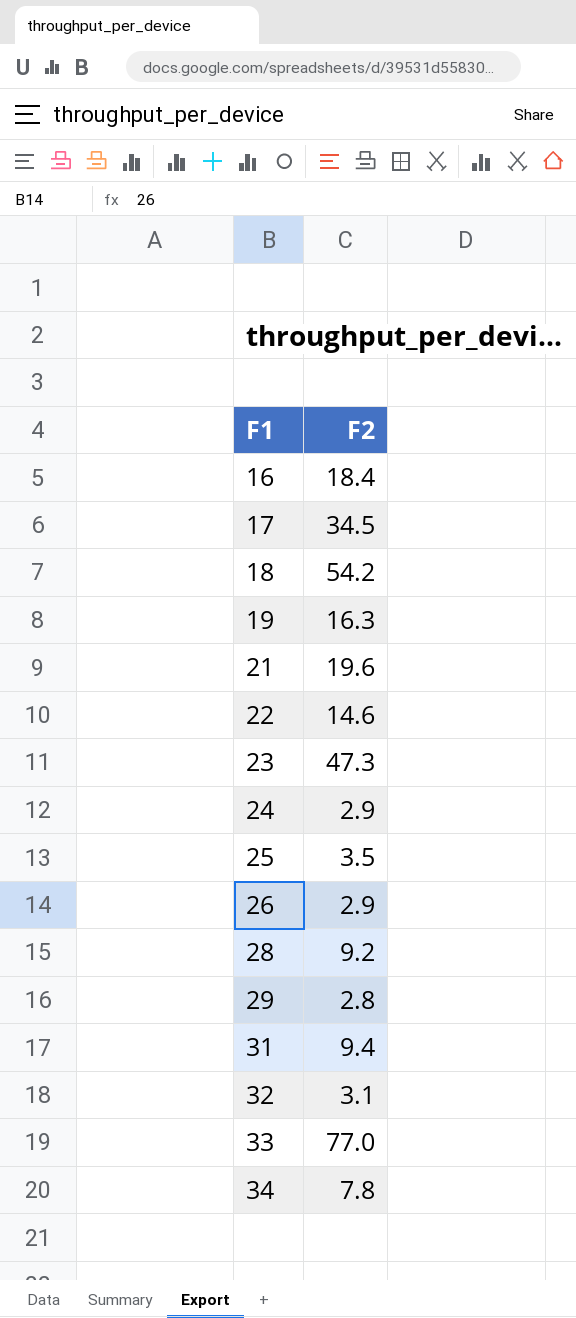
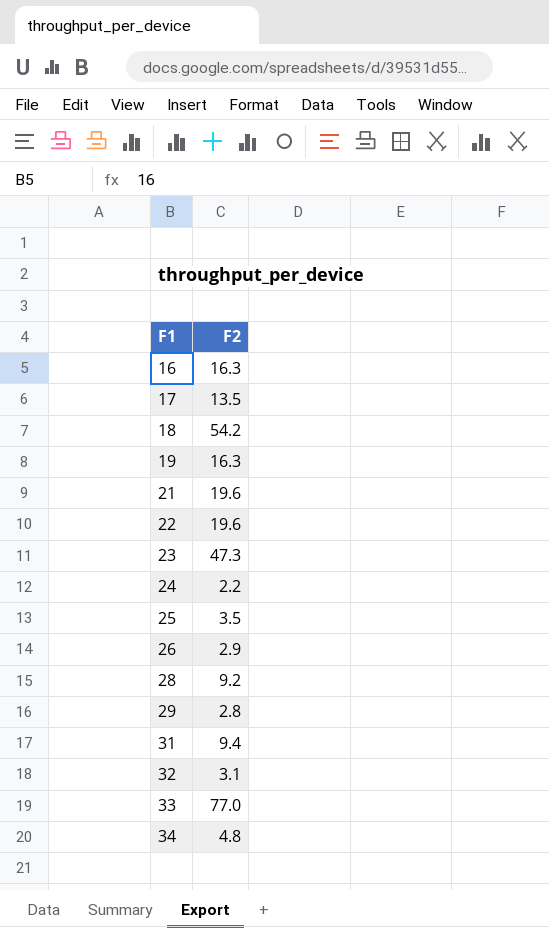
16 | F2: 18.4 -> 16.3
17 | F2: 34.5 -> 13.5
22 | F2: 14.6 -> 19.6
24 | F2: 2.9 -> 2.2
34 | F2: 7.8 -> 4.8

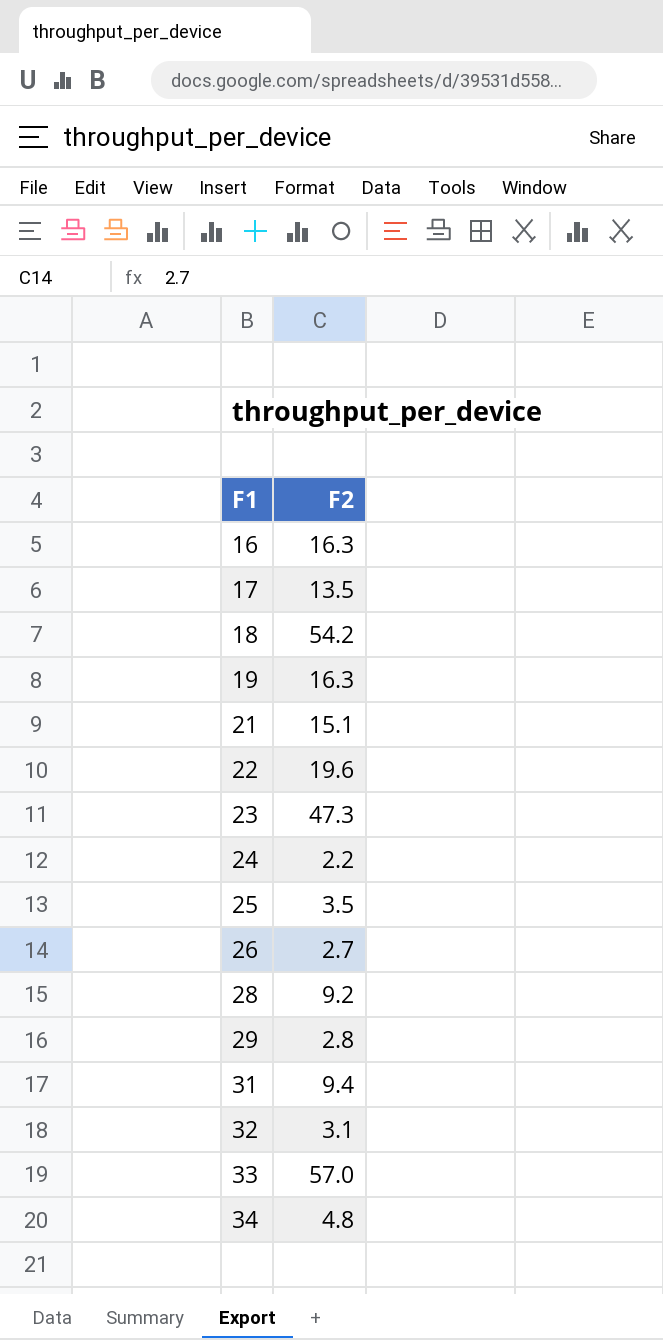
21 | F2: 19.6 -> 15.1
26 | F2: 2.9 -> 2.7
33 | F2: 77.0 -> 57.0

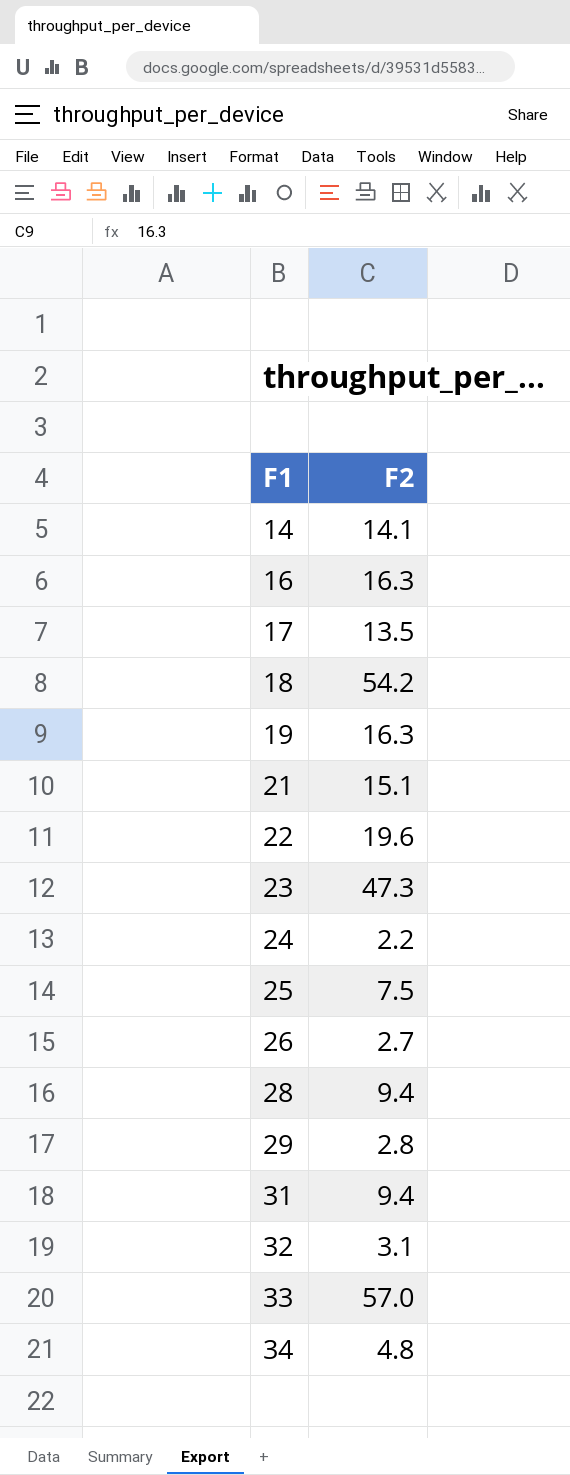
row 14: none -> 14.1
25 | F2: 3.5 -> 7.5
28 | F2: 9.2 -> 9.4

